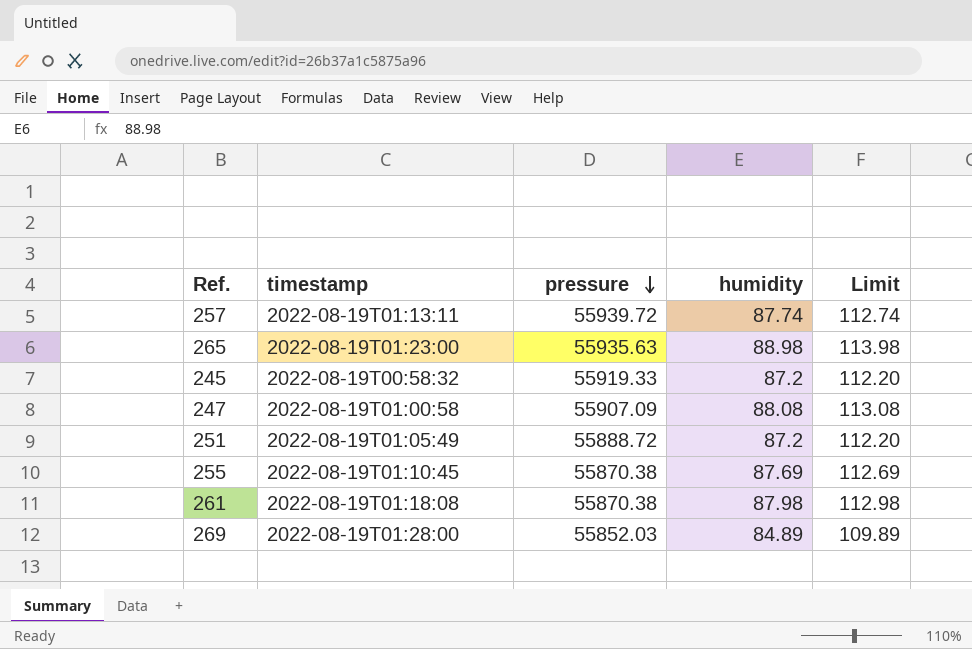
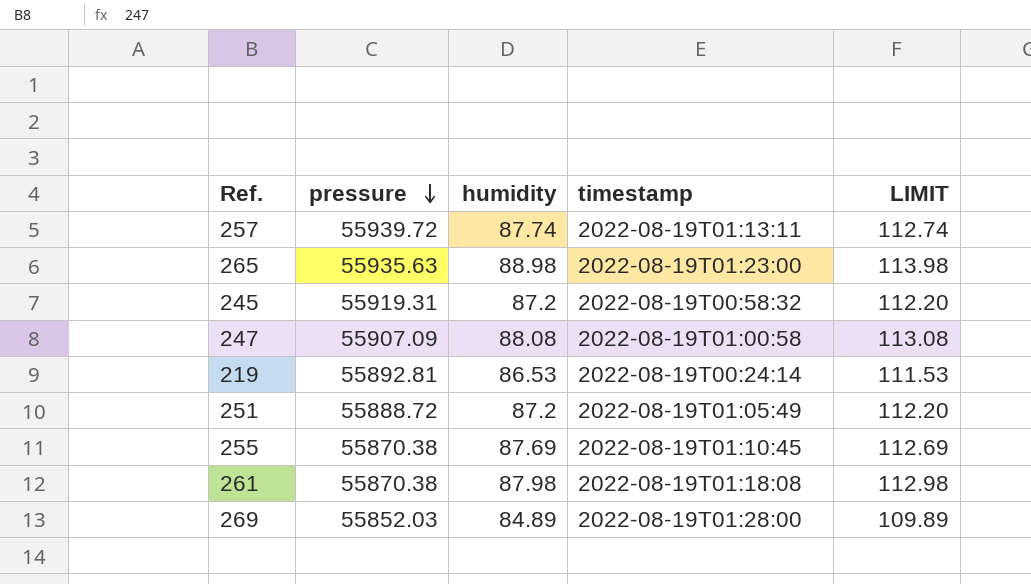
column timestamp | position: 2 -> 4
column name: Limit -> LIMIT
245 | pressure: 55919.33 -> 55919.31
row 219: none -> 55892.81 | 86.53 | 2022-08-19T00:24:14 | 111.53

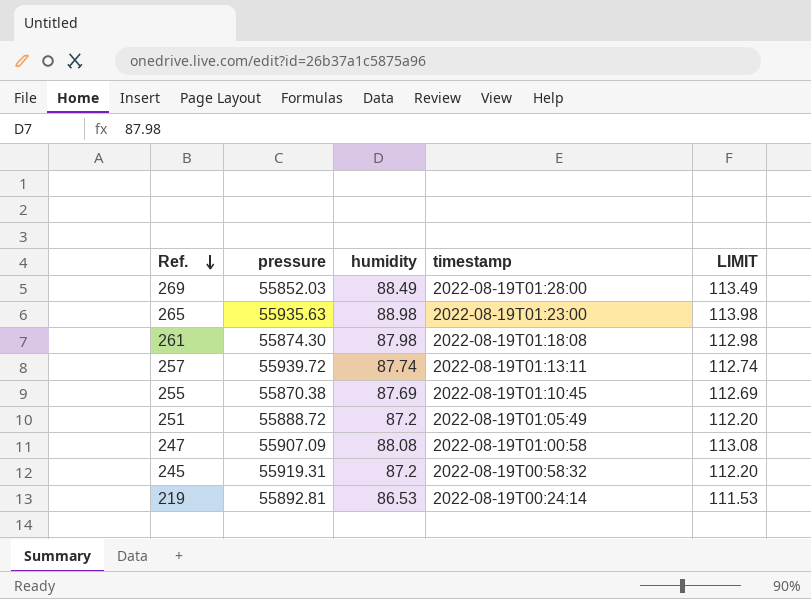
row order: pressure descending -> Ref. descending
269 | humidity: 84.89 -> 88.49
269 | LIMIT: 109.89 -> 113.49
261 | pressure: 55870.38 -> 55874.30

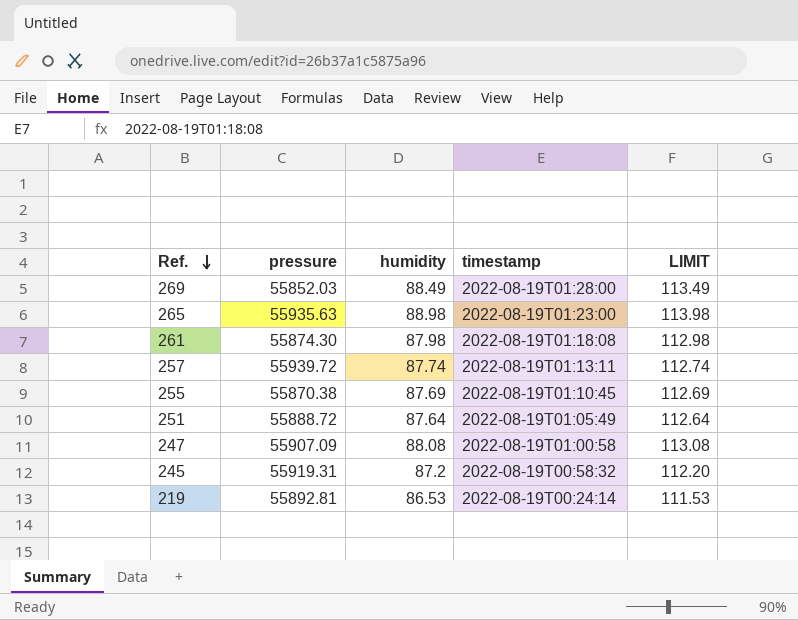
251 | humidity: 87.2 -> 87.64
251 | LIMIT: 112.20 -> 112.64

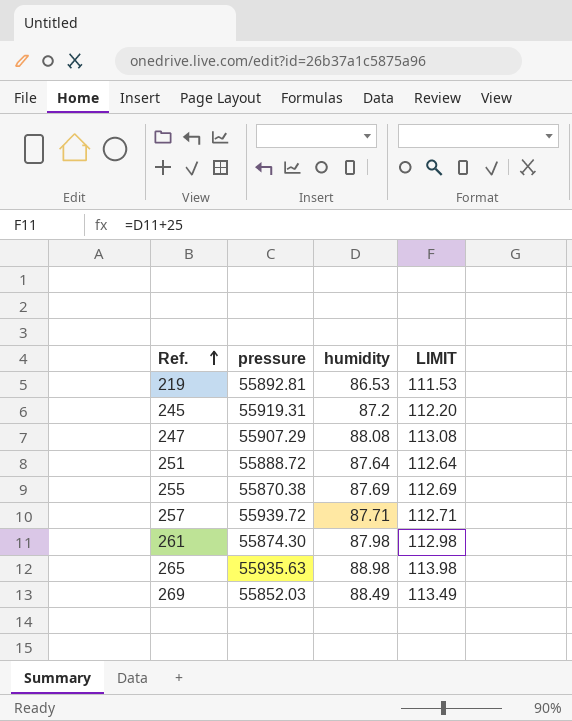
row order: Ref. descending -> Ref. ascending
column timestamp | position: 4 -> none
247 | pressure: 55907.09 -> 55907.29
257 | humidity: 87.74 -> 87.71
257 | LIMIT: 112.74 -> 112.71

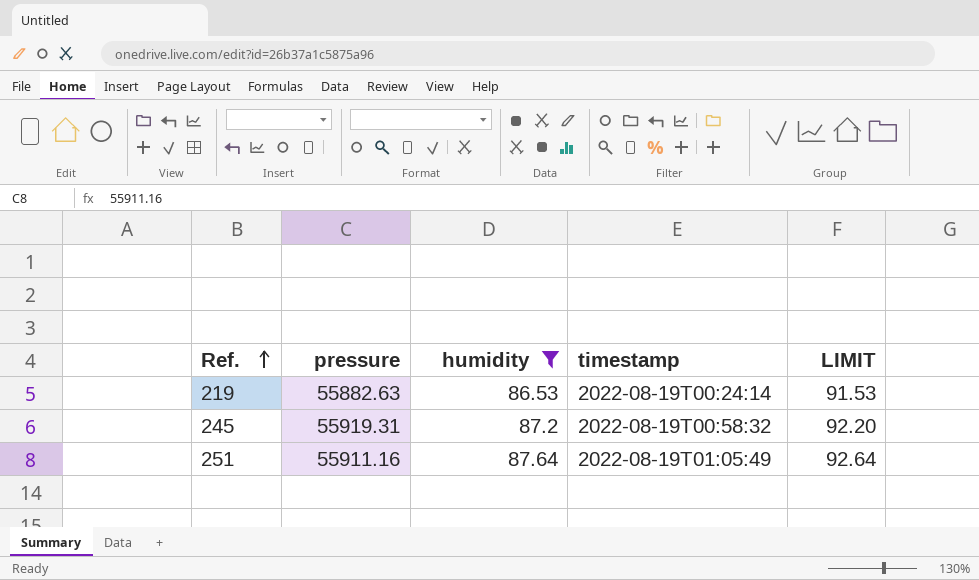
filter: none -> humidity <= 87.64
column timestamp | position: none -> 4
column LIMIT | formula: [humidity] + 25 -> [humidity] + 5
219 | pressure: 55892.81 -> 55882.63
251 | pressure: 55888.72 -> 55911.16

